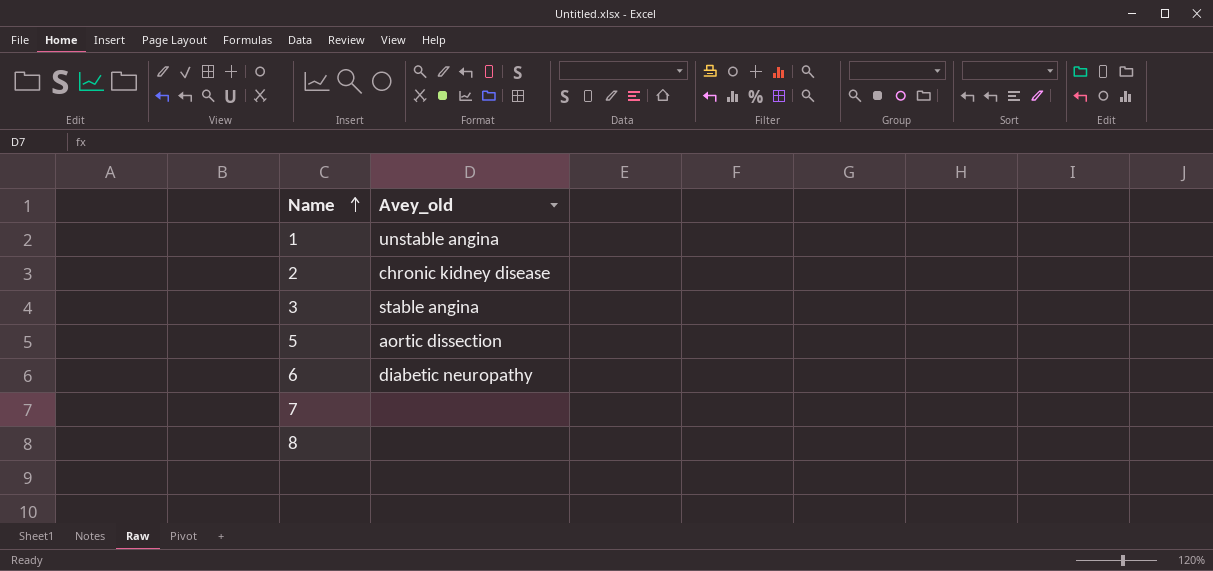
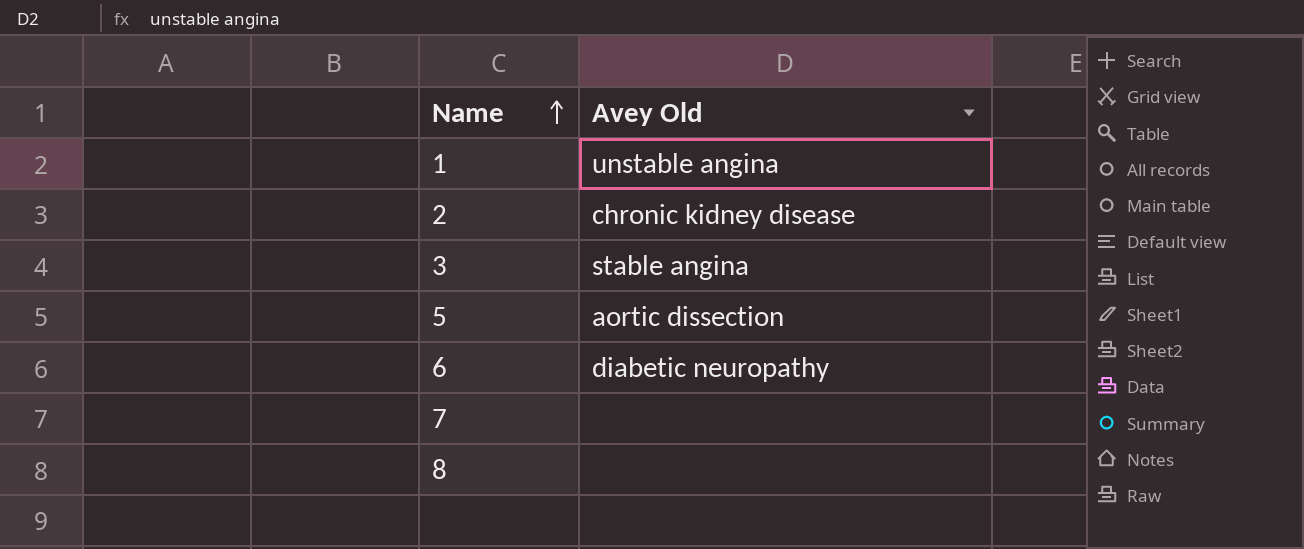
column name: Avey_old -> Avey Old

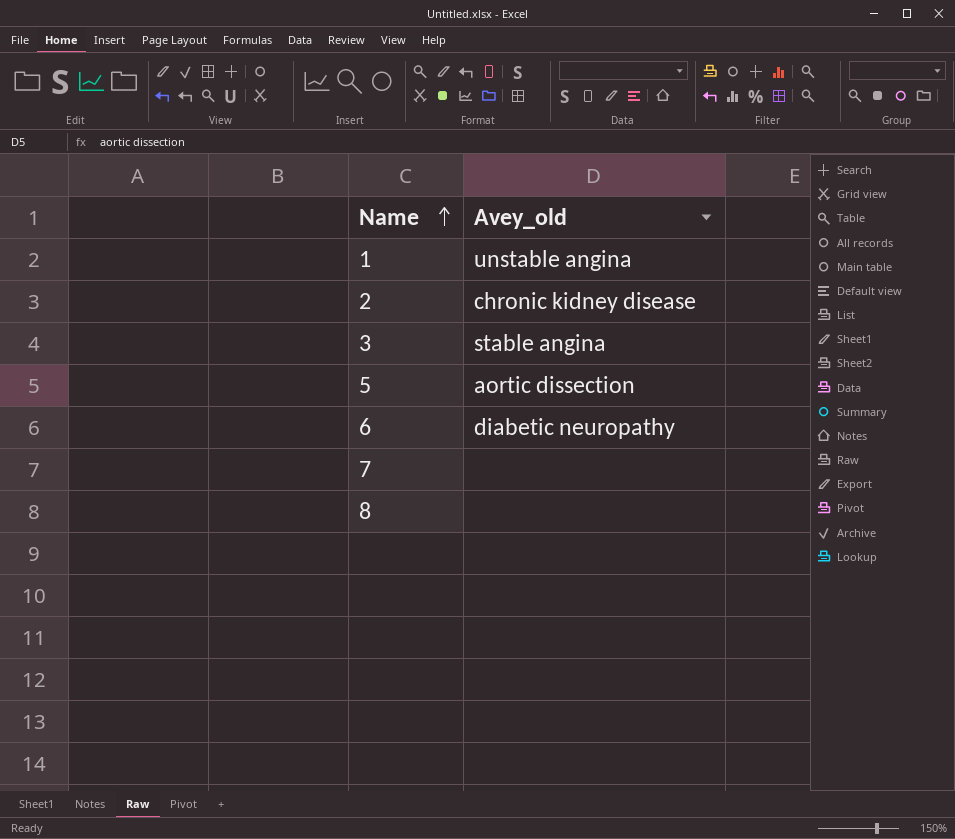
column name: Avey Old -> Avey_old

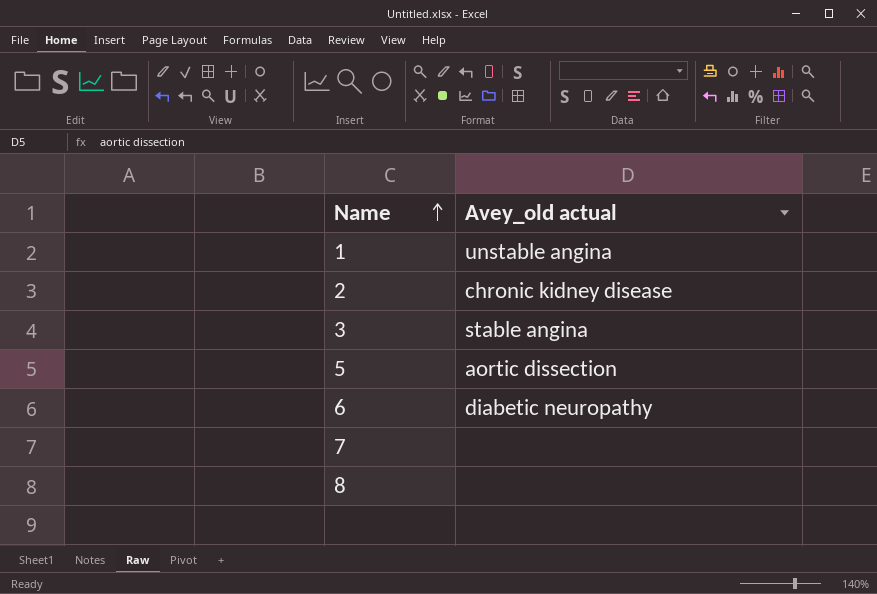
column name: Avey_old -> Avey_old actual

